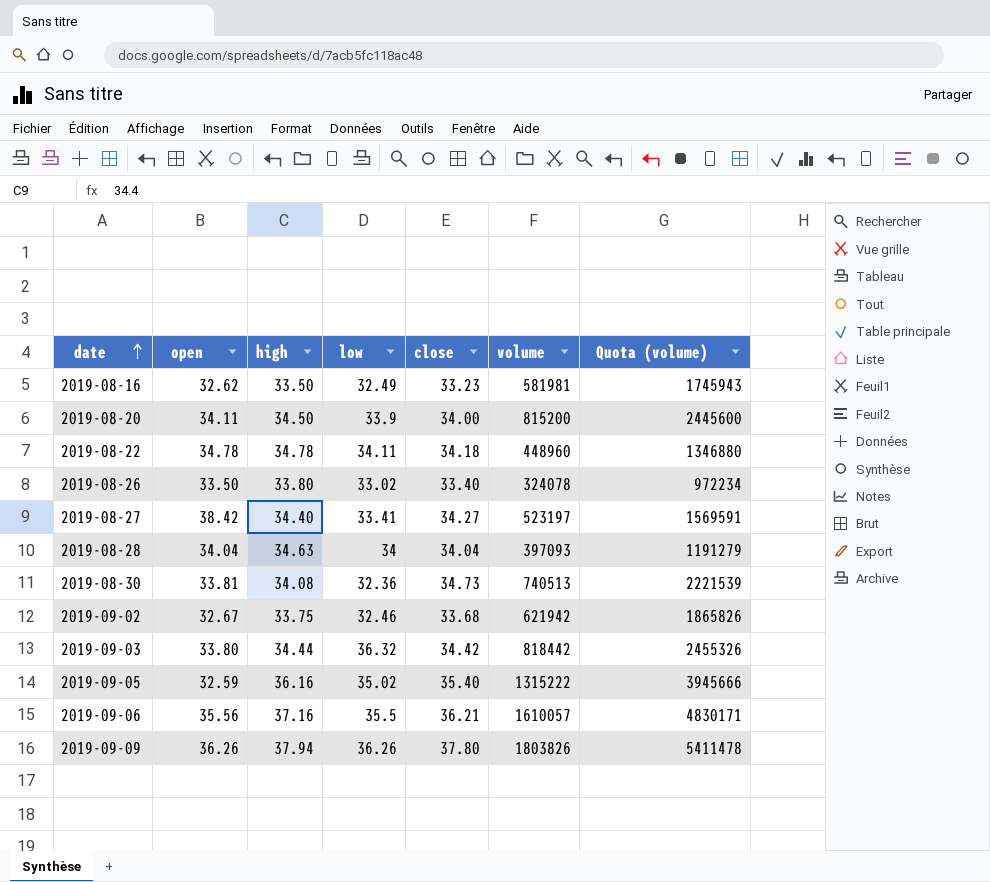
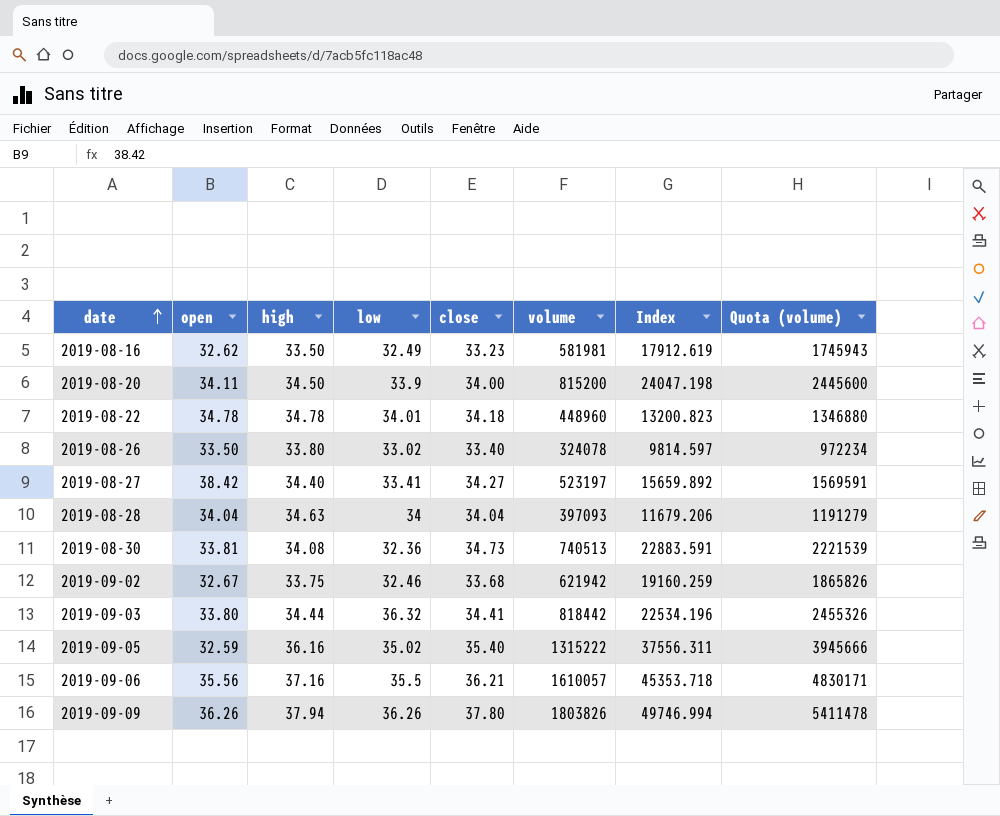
column Index | formula: none -> [volume] / [low]
2019-08-22 | low: 34.11 -> 34.01
2019-09-03 | close: 34.42 -> 34.41

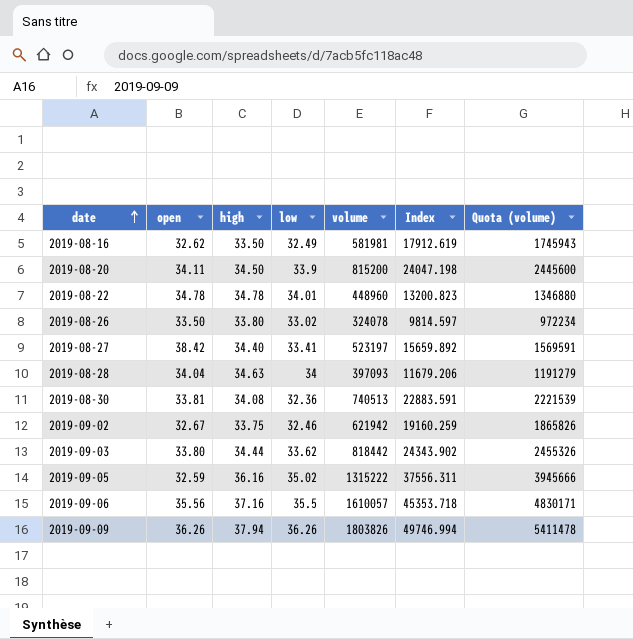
column close | position: 5 -> none
2019-09-03 | low: 36.32 -> 33.62
2019-09-03 | Index: 22534.196 -> 24343.902

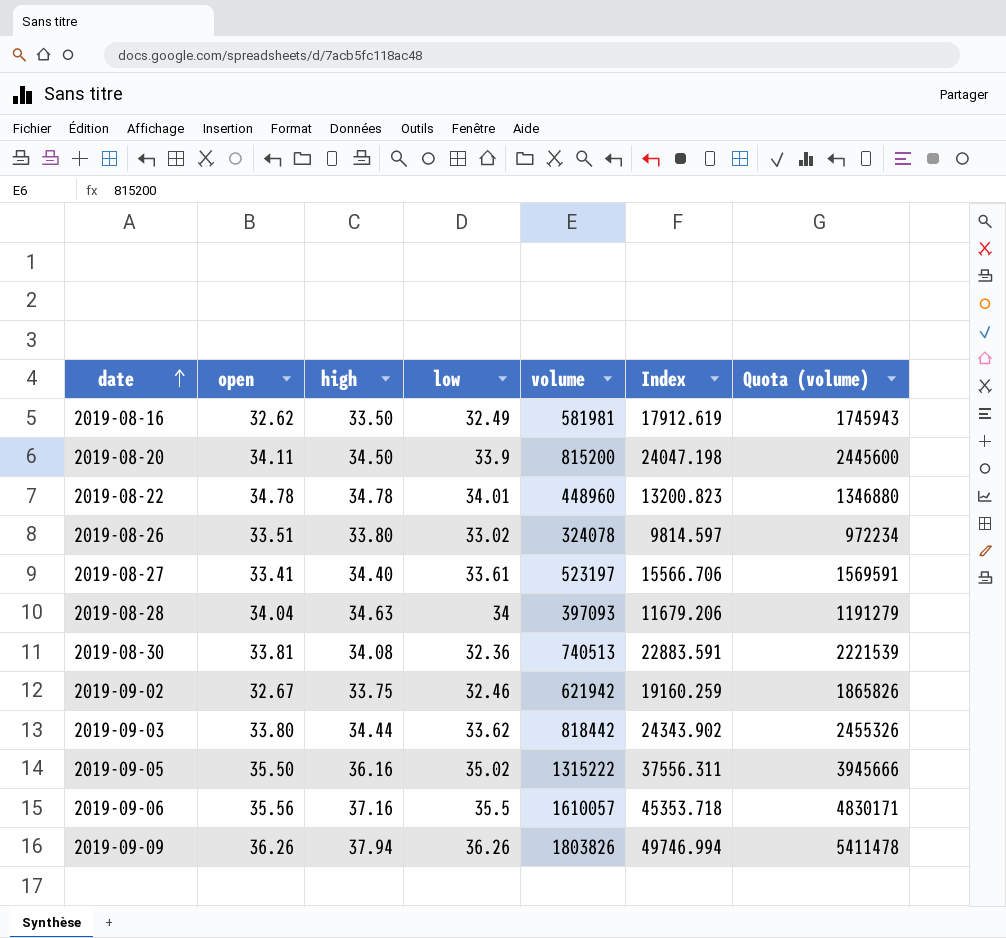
2019-08-26 | open: 33.50 -> 33.51
2019-08-27 | open: 38.42 -> 33.41
2019-08-27 | low: 33.41 -> 33.61
2019-08-27 | Index: 15659.892 -> 15566.706
2019-09-05 | open: 32.59 -> 35.50

